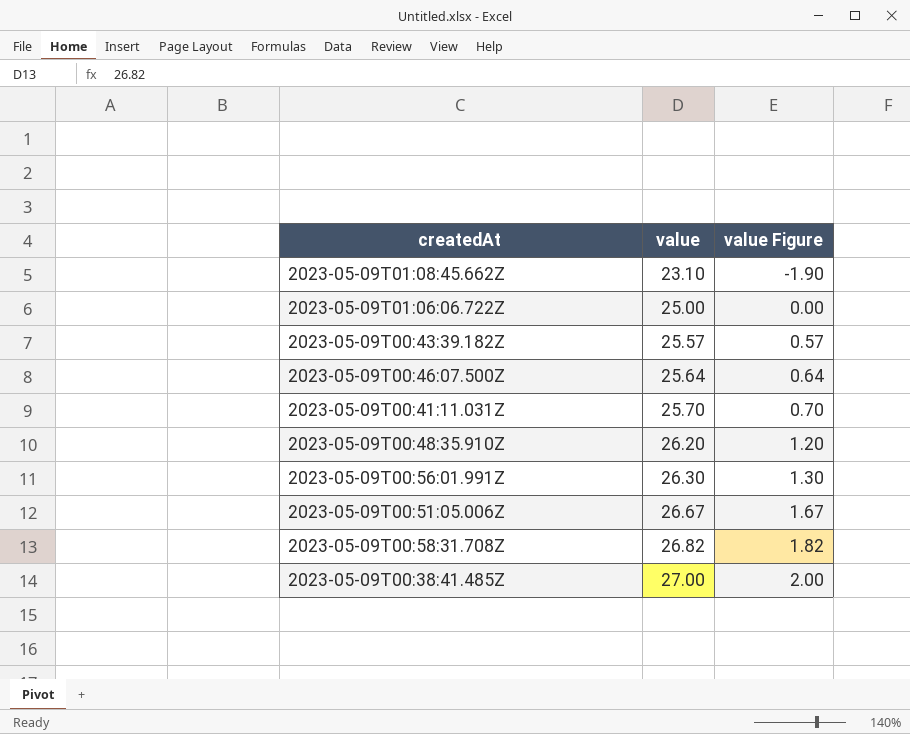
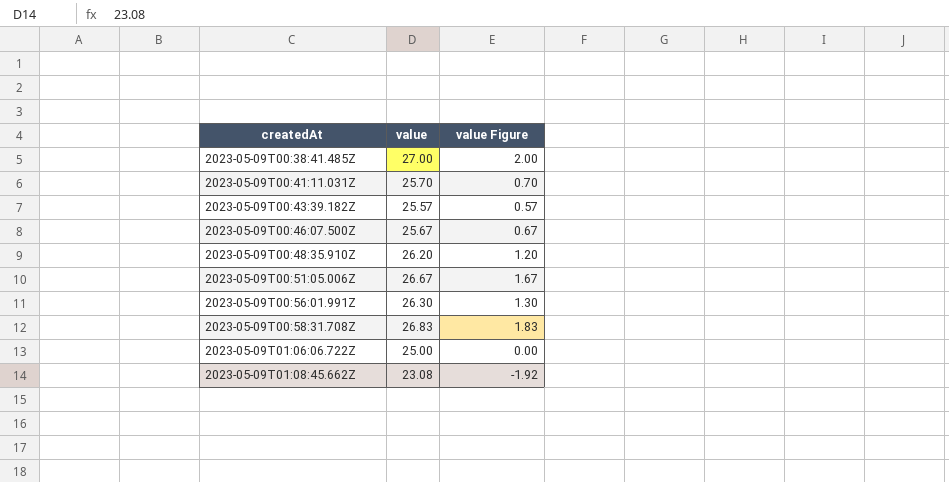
row order: value ascending -> createdAt ascending
2023-05-09T00:46:07.500Z | value: 25.64 -> 25.67
2023-05-09T00:46:07.500Z | value Figure: 0.64 -> 0.67
2023-05-09T00:58:31.708Z | value: 26.82 -> 26.83
2023-05-09T00:58:31.708Z | value Figure: 1.82 -> 1.83
2023-05-09T01:08:45.662Z | value: 23.10 -> 23.08
2023-05-09T01:08:45.662Z | value Figure: -1.90 -> -1.92

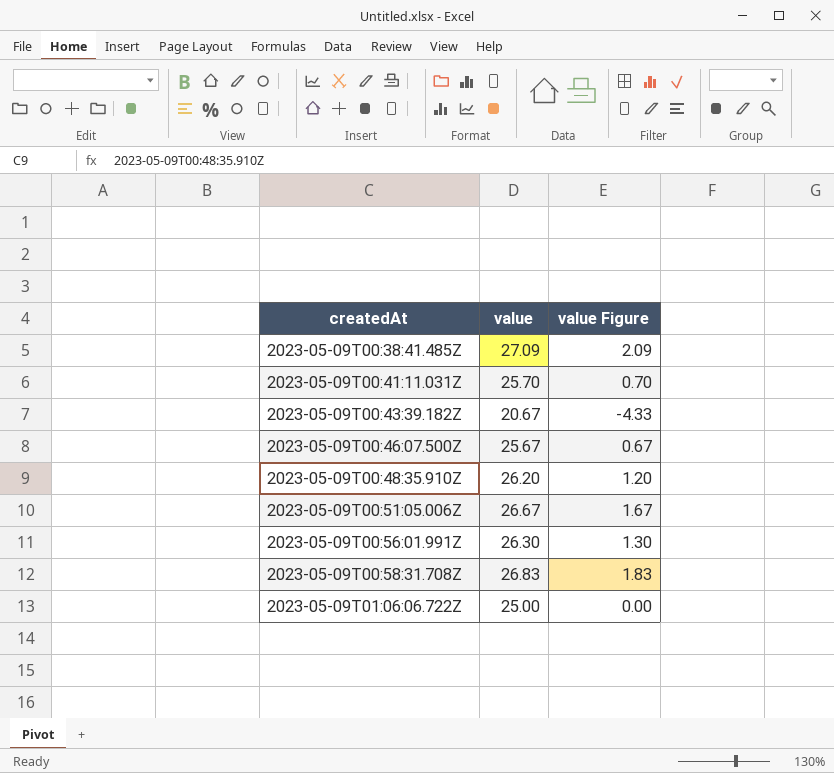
row 2023-05-09T01:08:45.662Z: 23.08 | -1.92 -> none
2023-05-09T00:38:41.485Z | value: 27.00 -> 27.09
2023-05-09T00:38:41.485Z | value Figure: 2.00 -> 2.09
2023-05-09T00:43:39.182Z | value: 25.57 -> 20.67
2023-05-09T00:43:39.182Z | value Figure: 0.57 -> -4.33

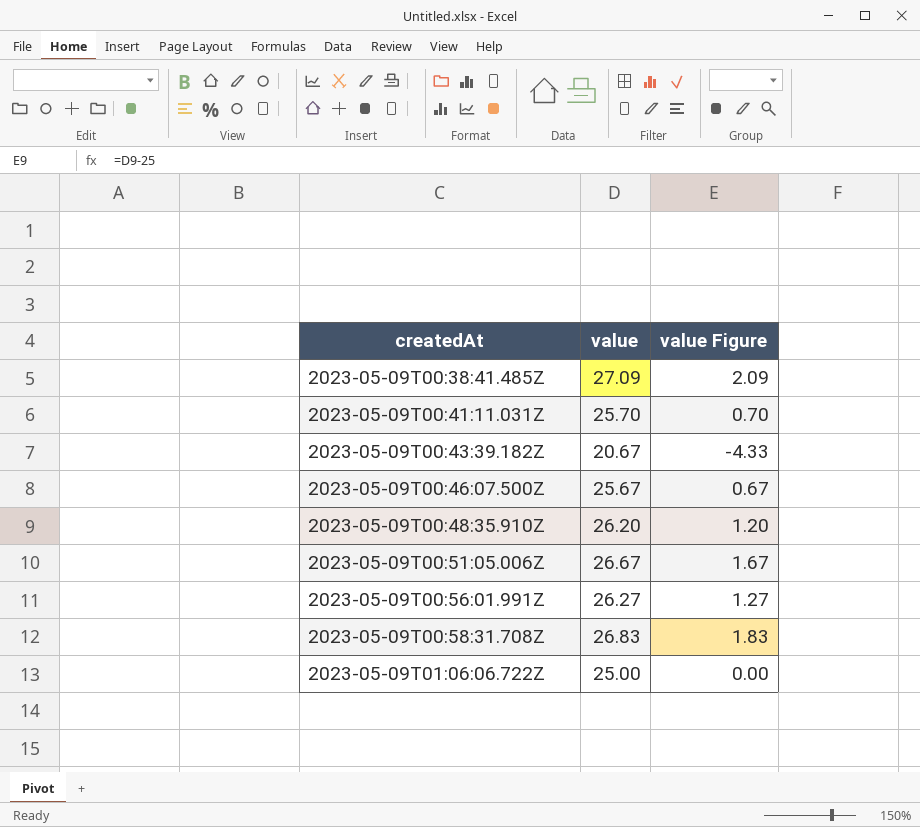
2023-05-09T00:56:01.991Z | value: 26.30 -> 26.27
2023-05-09T00:56:01.991Z | value Figure: 1.30 -> 1.27

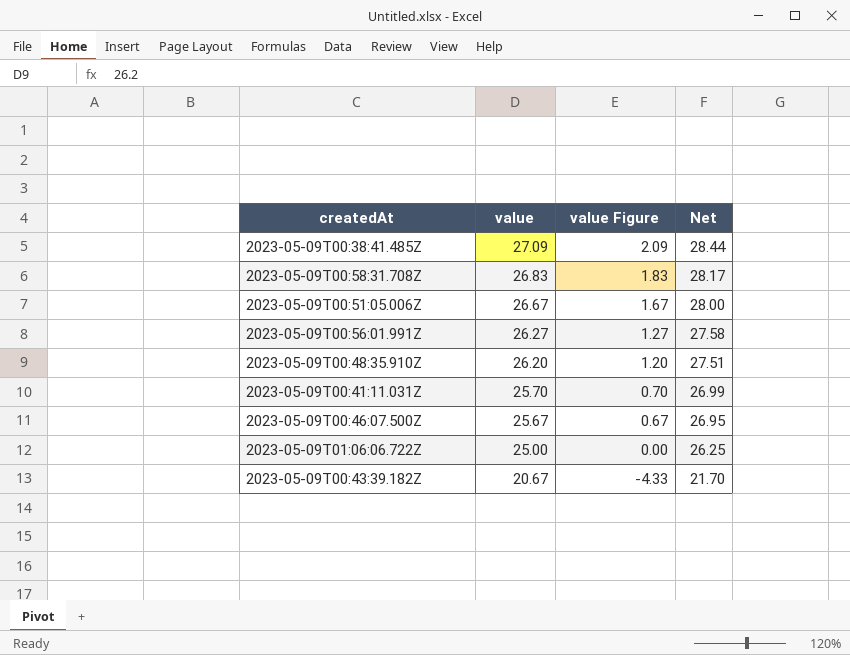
row order: createdAt ascending -> value descending
column Net | formula: none -> [value] * 1.05

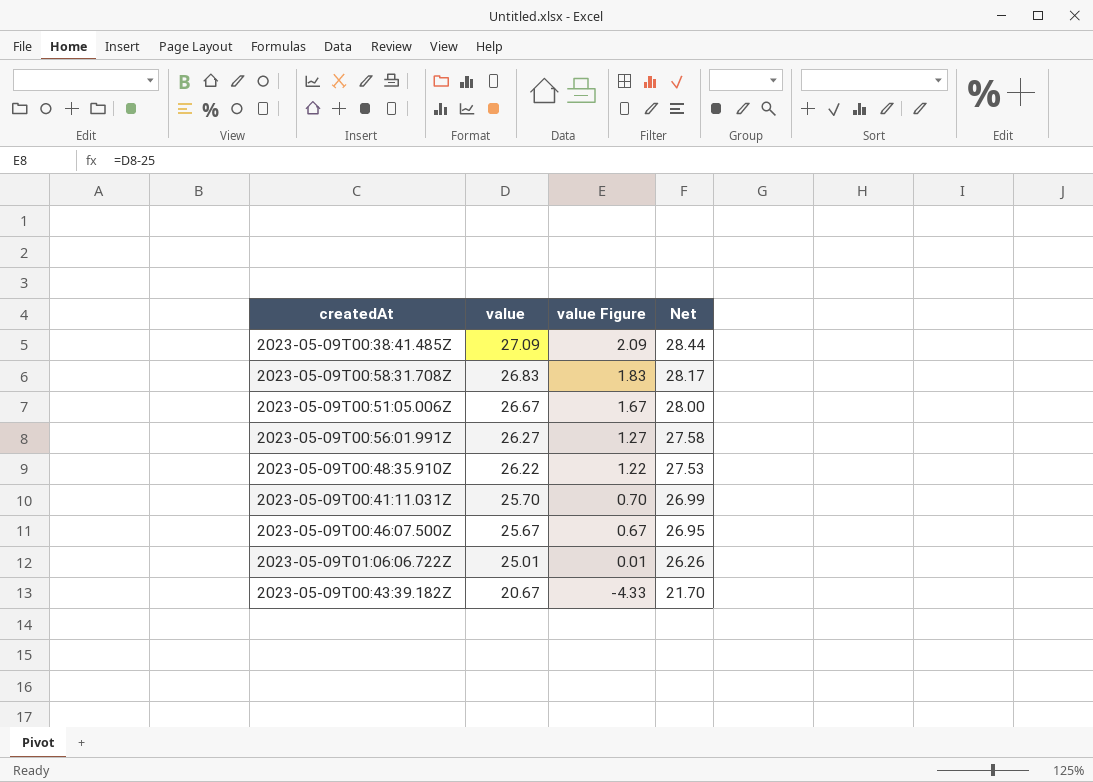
2023-05-09T00:48:35.910Z | value: 26.20 -> 26.22
2023-05-09T00:48:35.910Z | value Figure: 1.20 -> 1.22
2023-05-09T00:48:35.910Z | Net: 27.51 -> 27.53
2023-05-09T01:06:06.722Z | value: 25.00 -> 25.01
2023-05-09T01:06:06.722Z | value Figure: 0.00 -> 0.01
2023-05-09T01:06:06.722Z | Net: 26.25 -> 26.26

